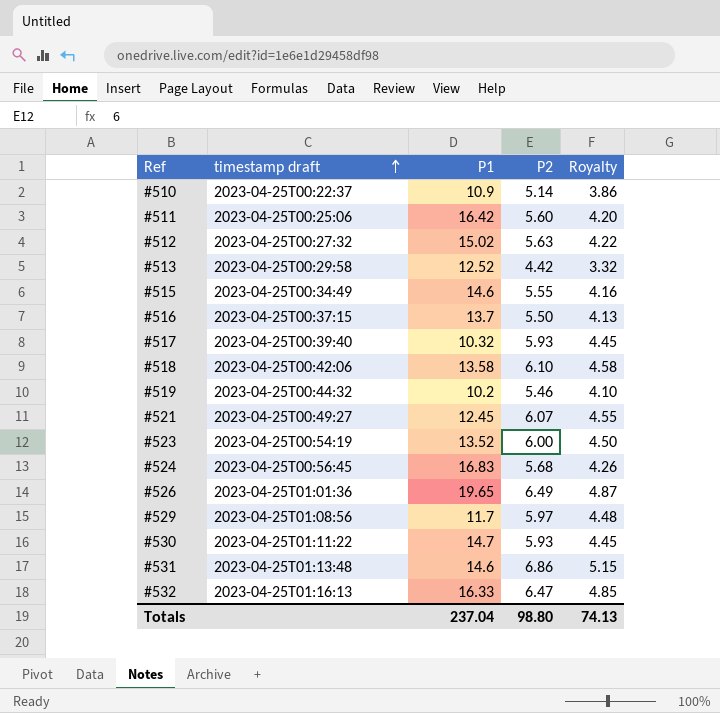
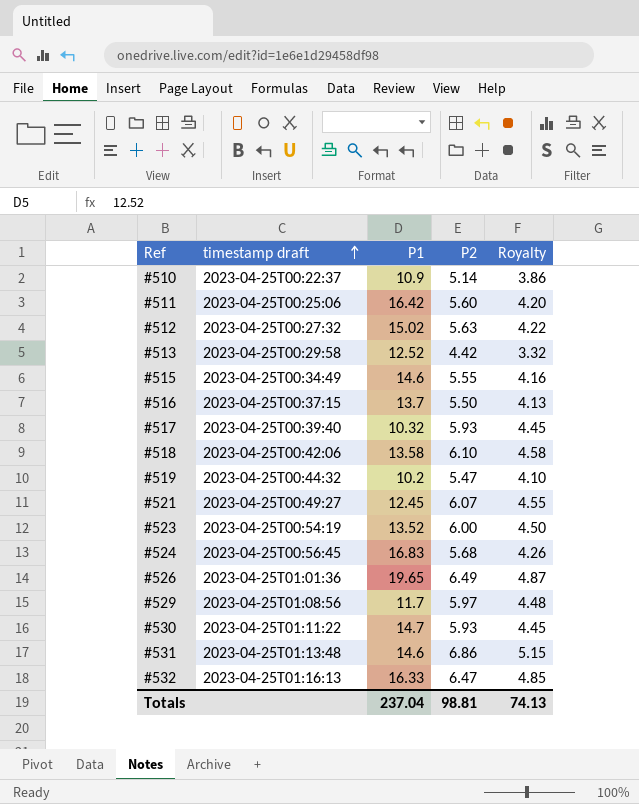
#519 | P2: 5.46 -> 5.47
Totals | P2: 98.80 -> 98.81

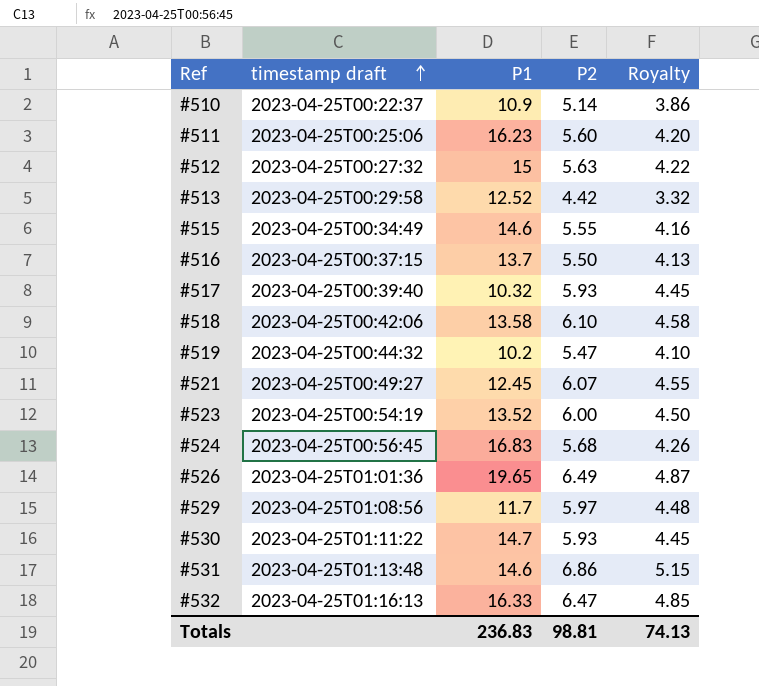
#511 | P1: 16.42 -> 16.23
#512 | P1: 15.02 -> 15
Totals | P1: 237.04 -> 236.83

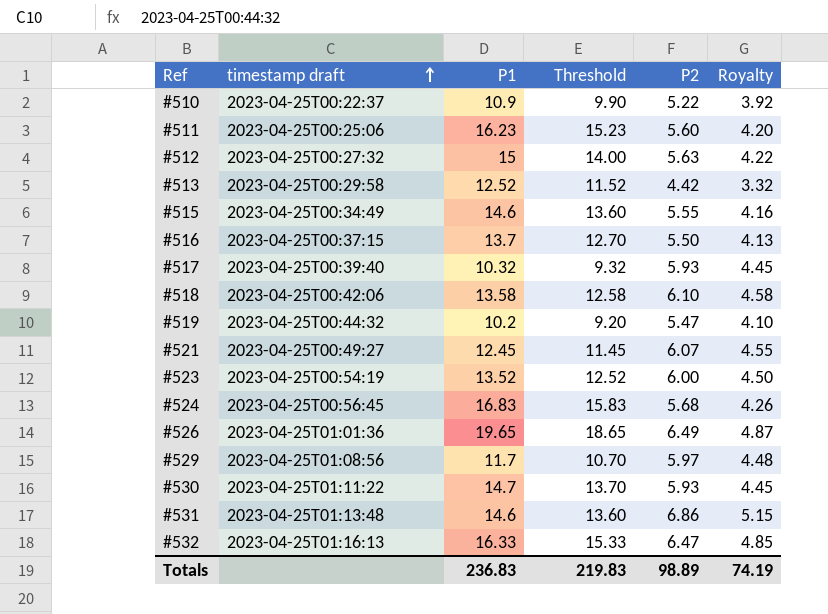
column Threshold | formula: none -> [P1] - 1
#510 | P2: 5.14 -> 5.22
#510 | Royalty: 3.86 -> 3.92
Totals | P2: 98.81 -> 98.89
Totals | Royalty: 74.13 -> 74.19

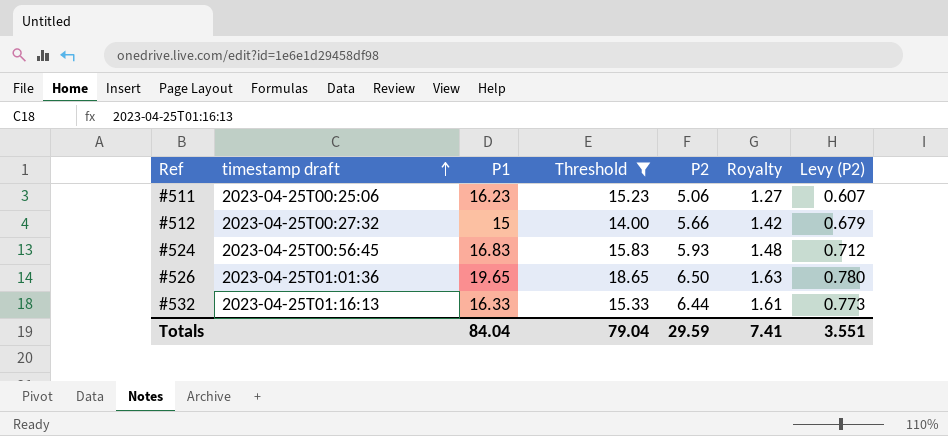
filter: none -> Threshold >= 14.00
column Royalty | formula: [P2] * 0.75 -> [P2] * 0.25
column Levy (P2) | formula: none -> [P2] * 0.12
#511 | P2: 5.60 -> 5.06
#512 | P2: 5.63 -> 5.66
#524 | P2: 5.68 -> 5.93
#526 | P2: 6.49 -> 6.50
#532 | P2: 6.47 -> 6.44
Totals | P1: 236.83 -> 84.04
Totals | Threshold: 219.83 -> 79.04
Totals | P2: 98.89 -> 29.59
Totals | Royalty: 74.19 -> 7.41

